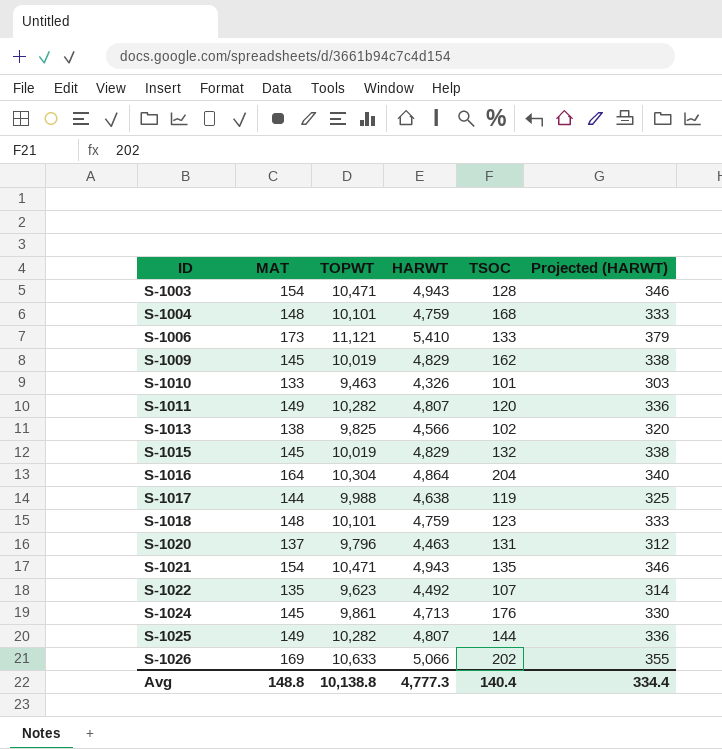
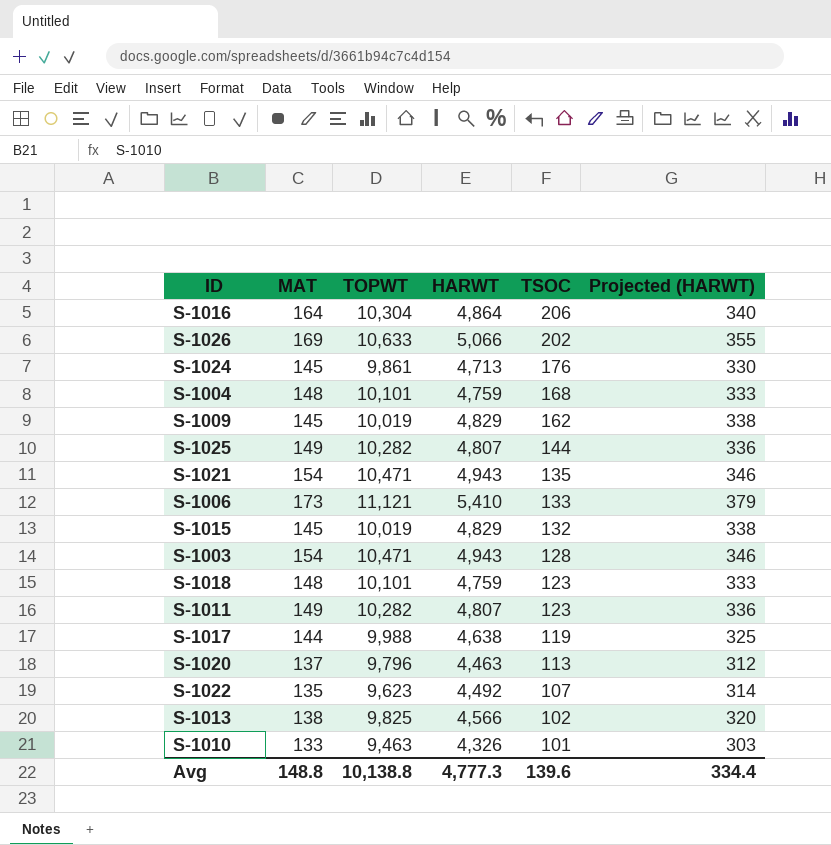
row order: ID ascending -> TSOC descending
S-1016 | TSOC: 204 -> 206
S-1011 | TSOC: 120 -> 123
S-1020 | TSOC: 131 -> 113
Avg | TSOC: 140.4 -> 139.6

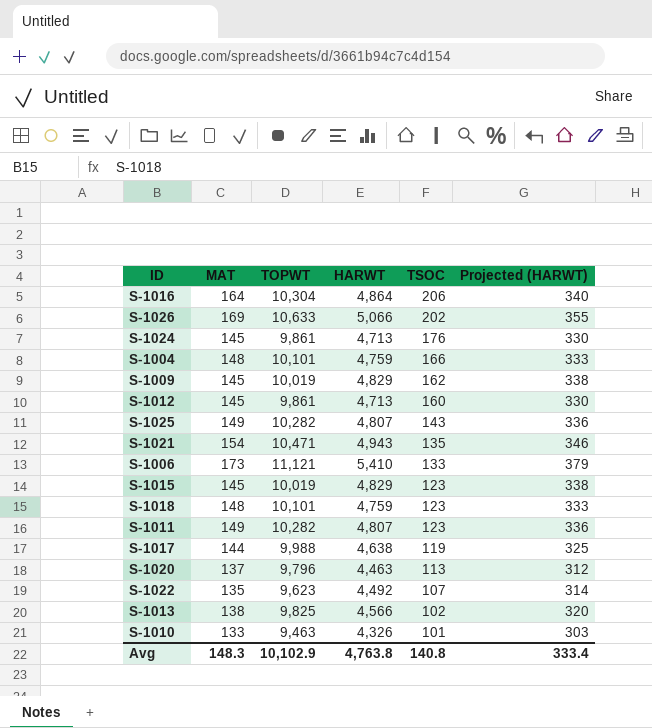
row S-1003: 154 | 10,471 | 4,943 | 128 | 346 -> none
S-1004 | TSOC: 168 -> 166
row S-1012: none -> 145 | 9,861 | 4,713 | 160 | 330
S-1025 | TSOC: 144 -> 143
S-1015 | TSOC: 132 -> 123
Avg | MAT: 148.8 -> 148.3
Avg | TOPWT: 10,138.8 -> 10,102.9
Avg | HARWT: 4,777.3 -> 4,763.8
Avg | TSOC: 139.6 -> 140.8
Avg | Projected (HARWT): 334.4 -> 333.4

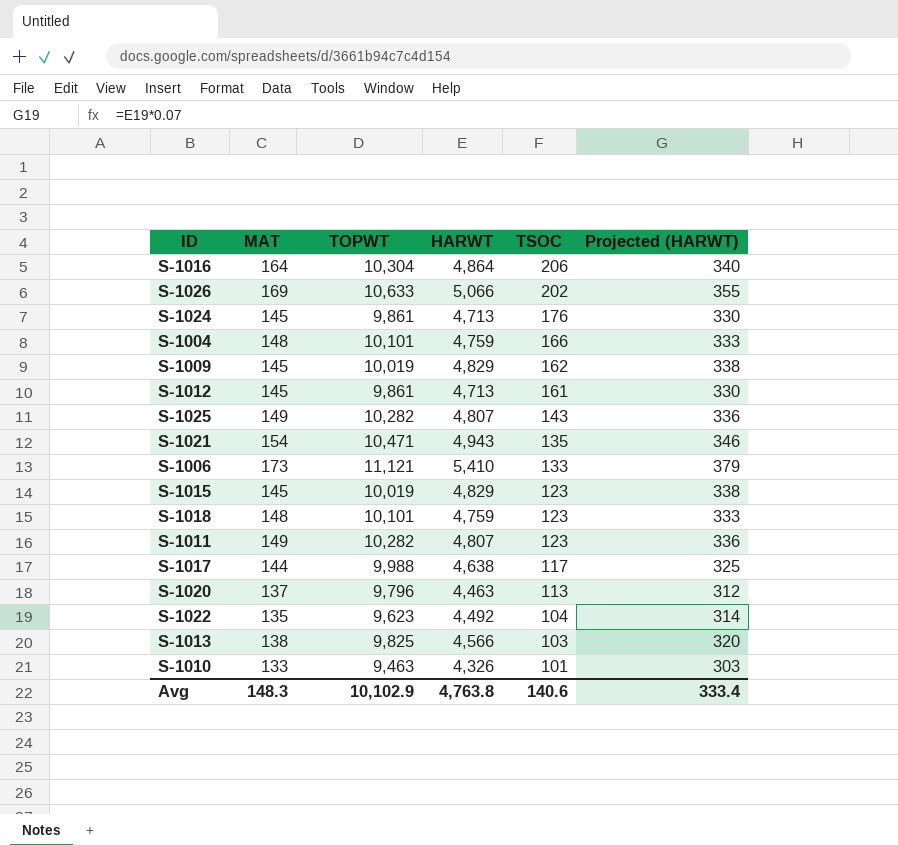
S-1012 | TSOC: 160 -> 161
S-1017 | TSOC: 119 -> 117
S-1022 | TSOC: 107 -> 104
S-1013 | TSOC: 102 -> 103
Avg | TSOC: 140.8 -> 140.6

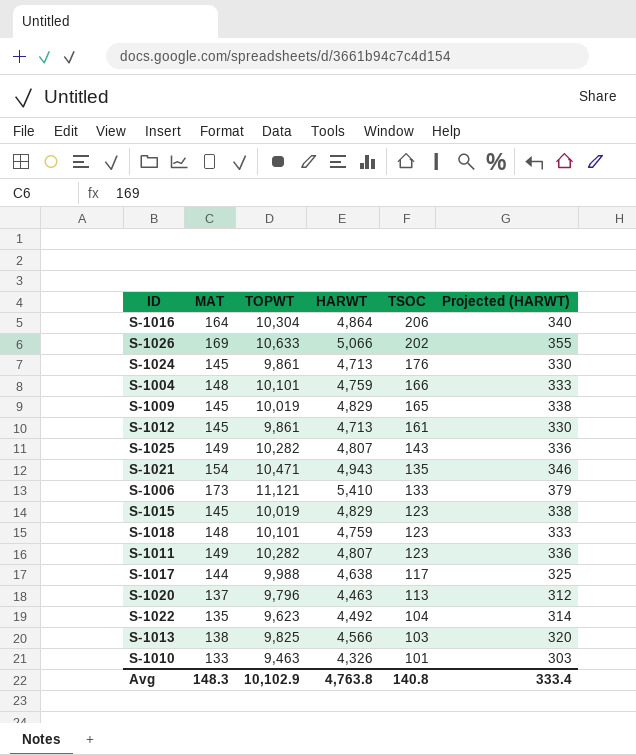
S-1009 | TSOC: 162 -> 165
Avg | TSOC: 140.6 -> 140.8

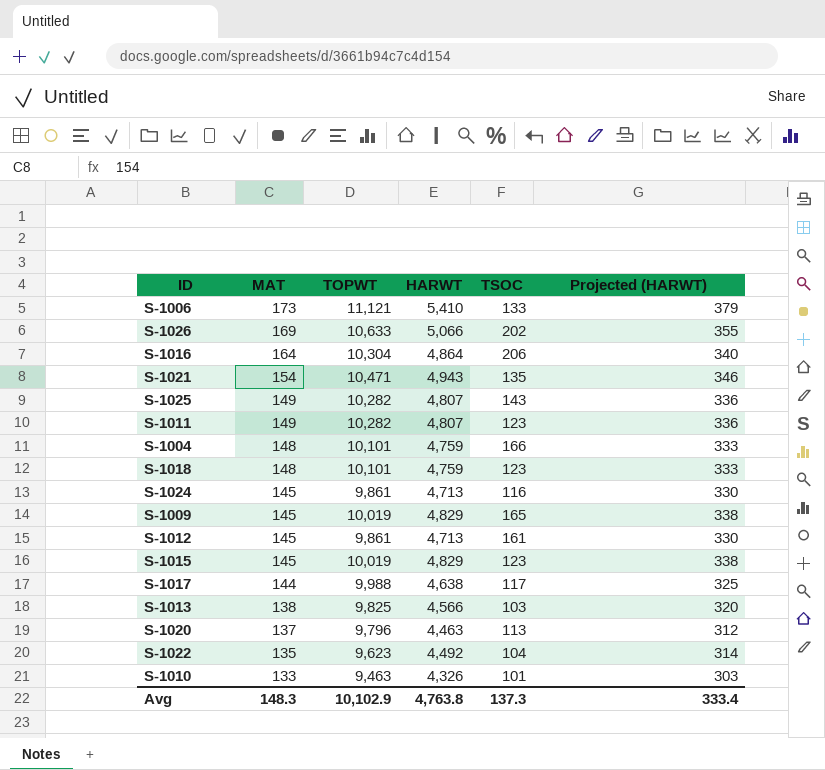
row order: TSOC descending -> MAT descending
S-1024 | TSOC: 176 -> 116
Avg | TSOC: 140.8 -> 137.3

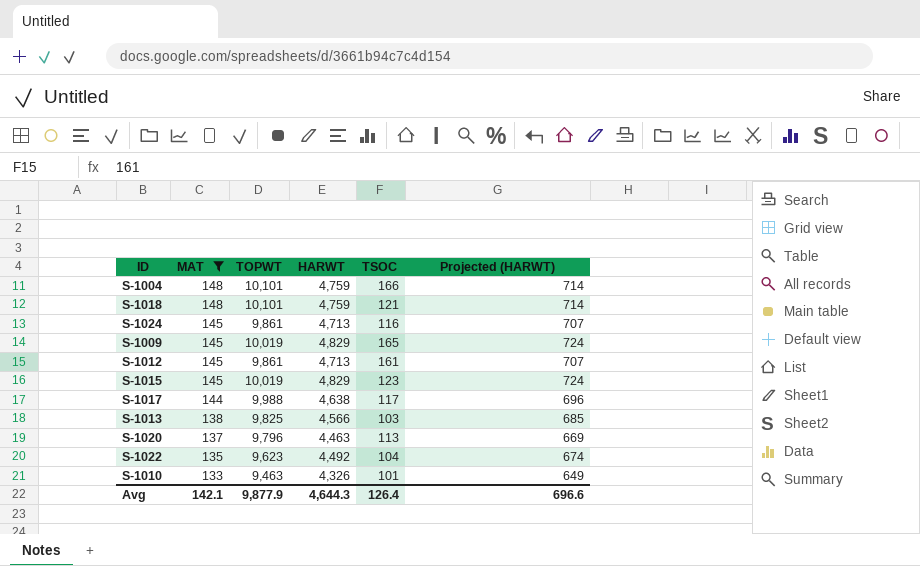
filter: none -> MAT <= 148
column Projected (HARWT) | formula: [HARWT] * 0.07 -> [HARWT] * 0.15
S-1018 | TSOC: 123 -> 121
Avg | MAT: 148.3 -> 142.1
Avg | TOPWT: 10,102.9 -> 9,877.9
Avg | HARWT: 4,763.8 -> 4,644.3
Avg | TSOC: 137.3 -> 126.4
Avg | Projected (HARWT): 333.4 -> 696.6

